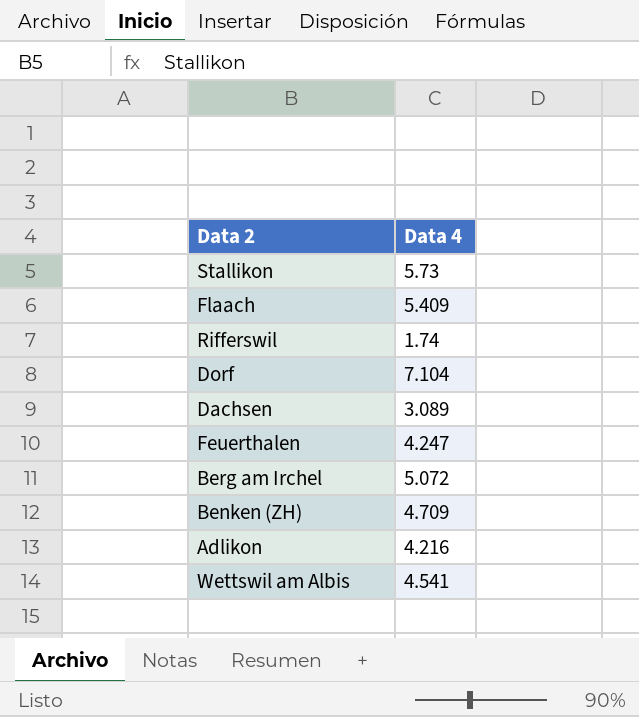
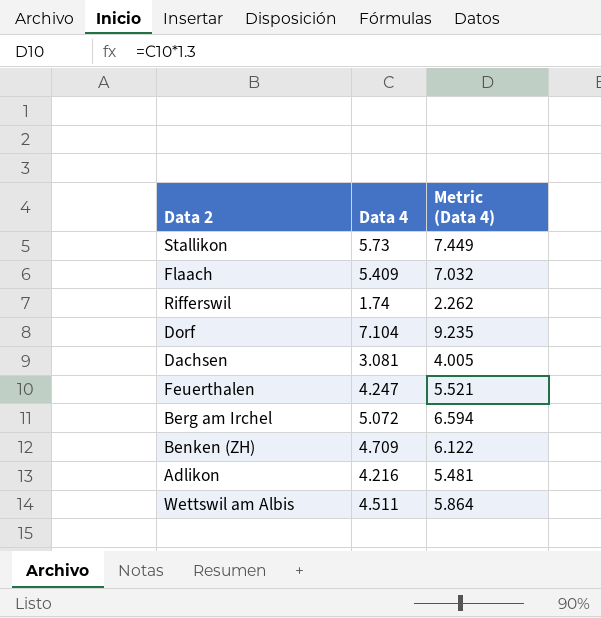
column Metric (Data 4) | formula: none -> [Data 4] * 1.3
Dachsen | Data 4: 3.089 -> 3.081
Wettswil am Albis | Data 4: 4.541 -> 4.511

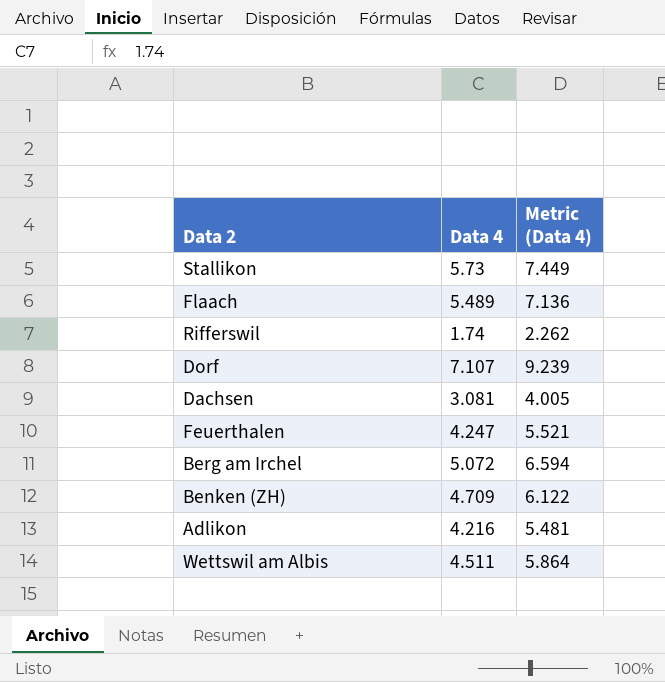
Flaach | Data 4: 5.409 -> 5.489
Flaach | Metric (Data 4): 7.032 -> 7.136
Dorf | Data 4: 7.104 -> 7.107
Dorf | Metric (Data 4): 9.235 -> 9.239

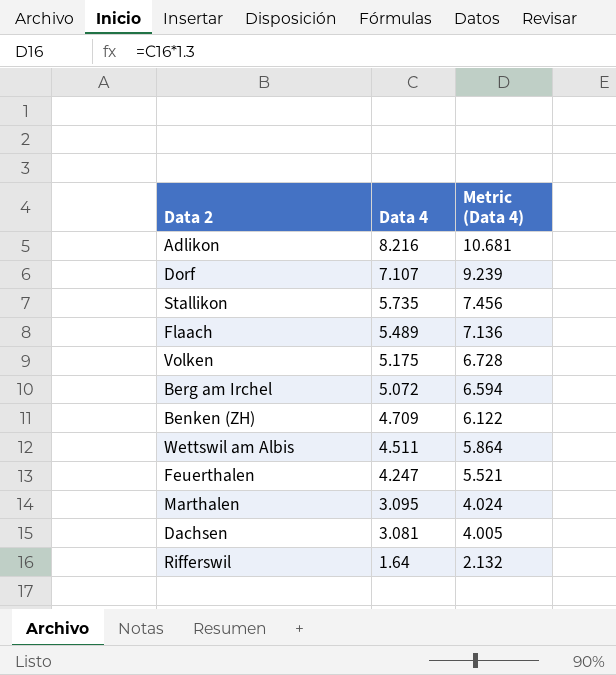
row order: none -> Data 4 descending
Adlikon | Data 4: 4.216 -> 8.216
Adlikon | Metric (Data 4): 5.481 -> 10.681
Stallikon | Data 4: 5.73 -> 5.735
Stallikon | Metric (Data 4): 7.449 -> 7.456
row Volken: none -> 5.175 | 6.728
row Marthalen: none -> 3.095 | 4.024
Rifferswil | Data 4: 1.74 -> 1.64
Rifferswil | Metric (Data 4): 2.262 -> 2.132

